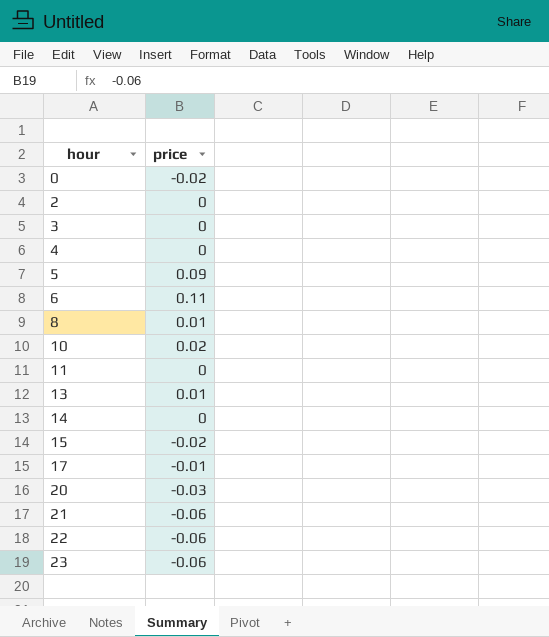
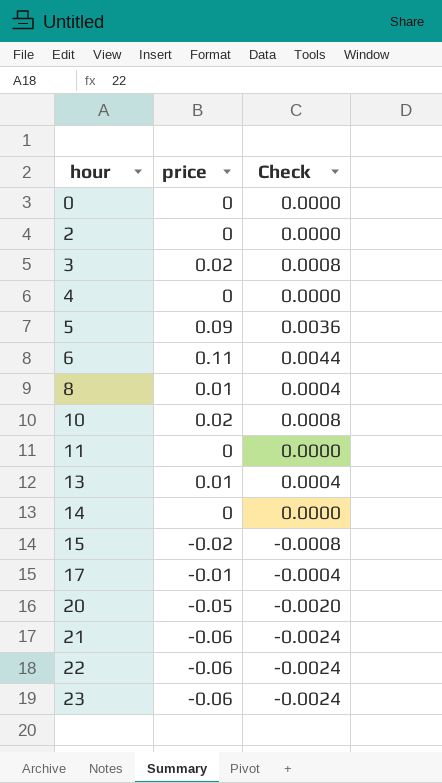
column Check | formula: none -> [price] * 0.04
0 | price: -0.02 -> 0
3 | price: 0 -> 0.02
20 | price: -0.03 -> -0.05

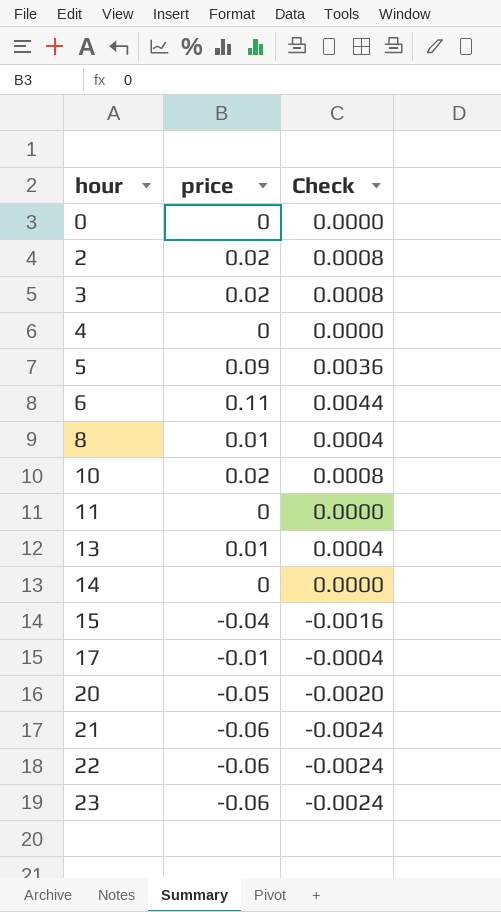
2 | price: 0 -> 0.02
2 | Check: 0.0000 -> 0.0008
15 | price: -0.02 -> -0.04
15 | Check: -0.0008 -> -0.0016

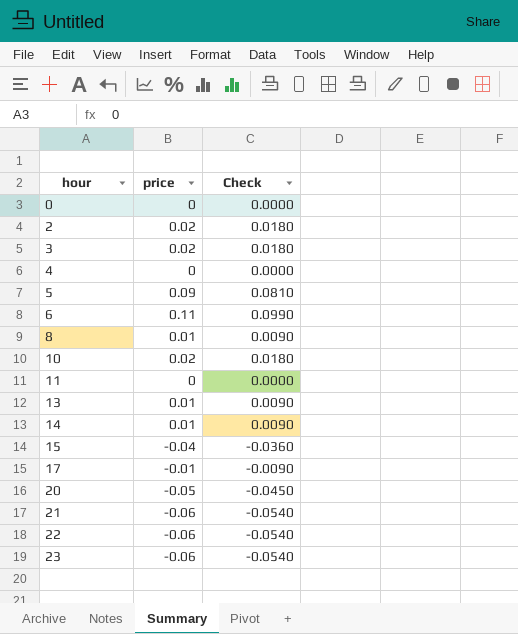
column Check | formula: [price] * 0.04 -> [price] * 0.9
14 | price: 0 -> 0.01

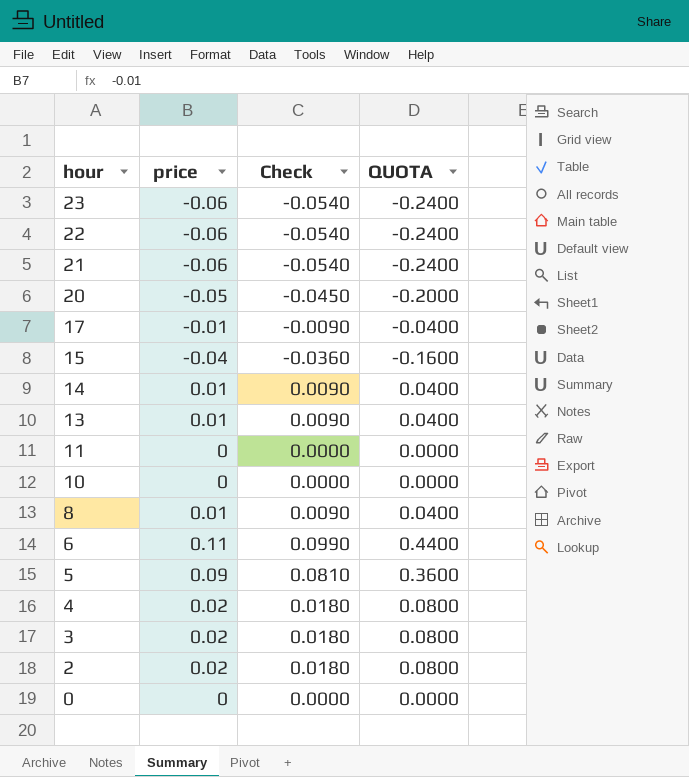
row order: hour ascending -> hour descending
column QUOTA | formula: none -> [price] * 4
10 | price: 0.02 -> 0
10 | Check: 0.0180 -> 0.0000
4 | price: 0 -> 0.02
4 | Check: 0.0000 -> 0.0180

